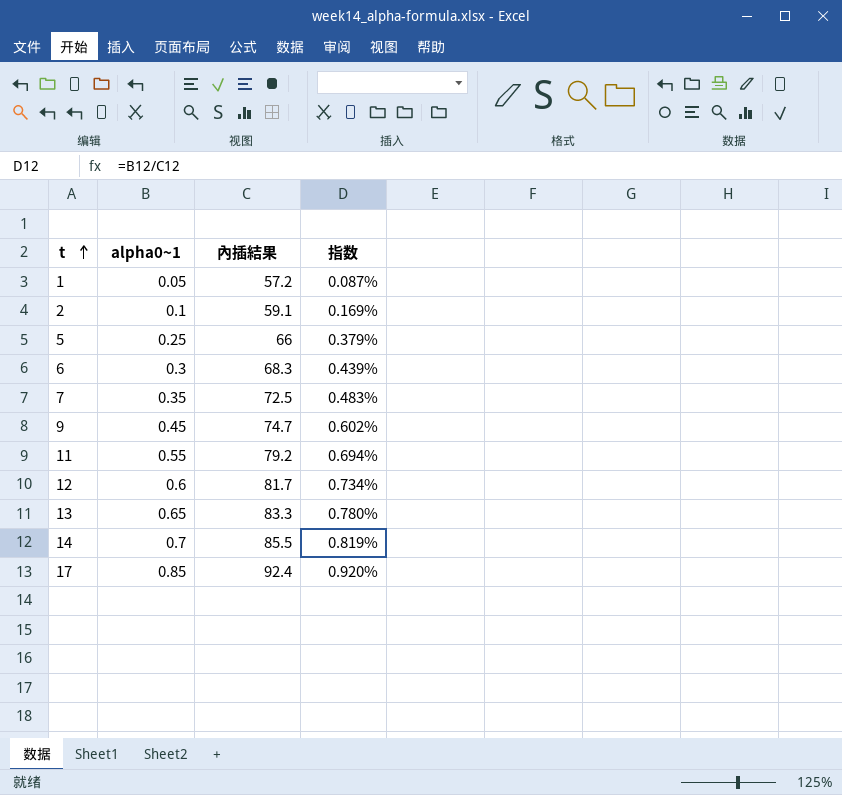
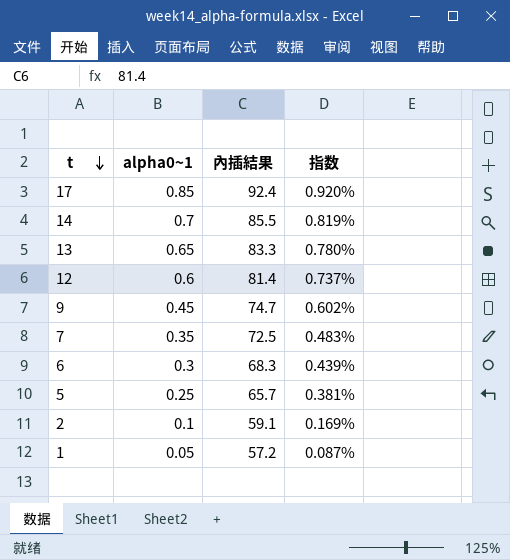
row order: t ascending -> t descending
row 11: 0.55 | 79.2 | 0.694% -> none
12 | 內插結果: 81.7 -> 81.4
12 | 指数: 0.734% -> 0.737%
5 | 內插結果: 66 -> 65.7
5 | 指数: 0.379% -> 0.381%

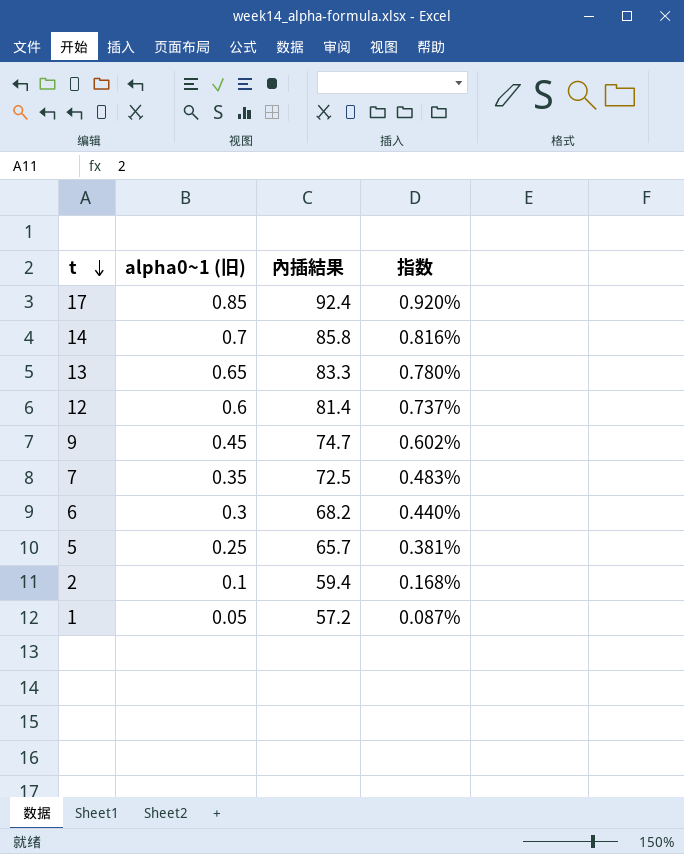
column name: alpha0~1 -> alpha0~1 (旧)
14 | 內插結果: 85.5 -> 85.8
14 | 指数: 0.819% -> 0.816%
6 | 內插結果: 68.3 -> 68.2
6 | 指数: 0.439% -> 0.440%
2 | 內插結果: 59.1 -> 59.4
2 | 指数: 0.169% -> 0.168%

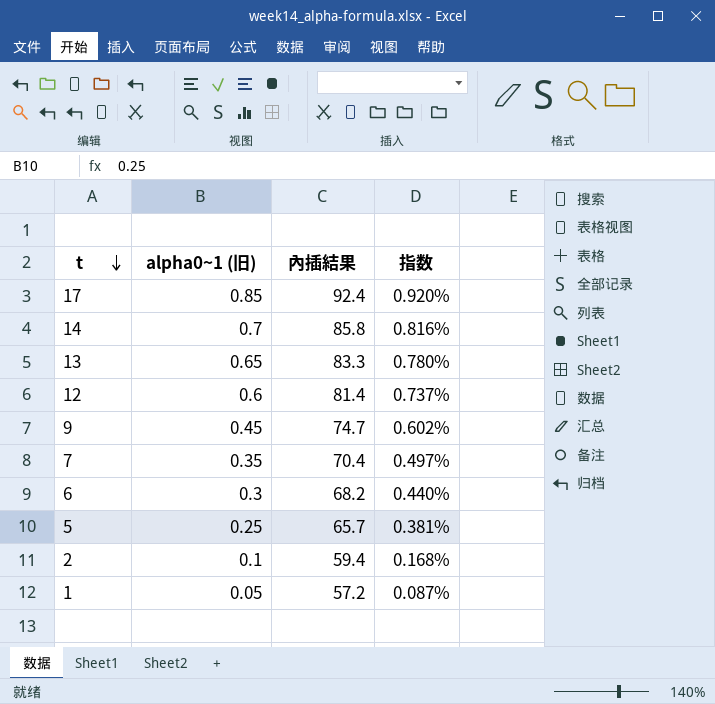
7 | 內插結果: 72.5 -> 70.4
7 | 指数: 0.483% -> 0.497%

